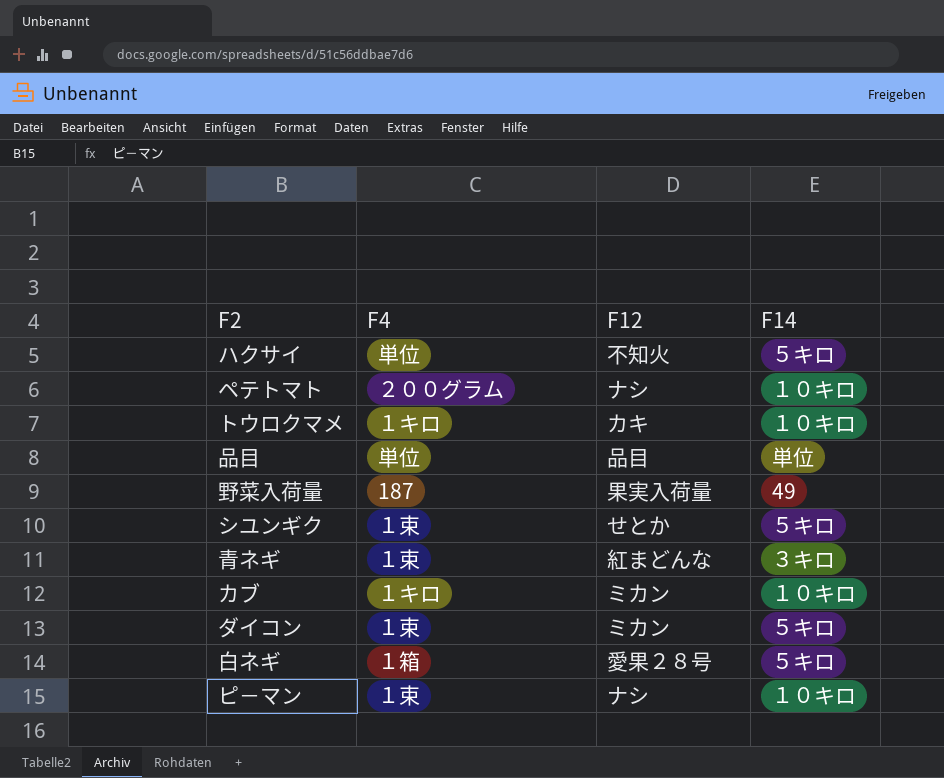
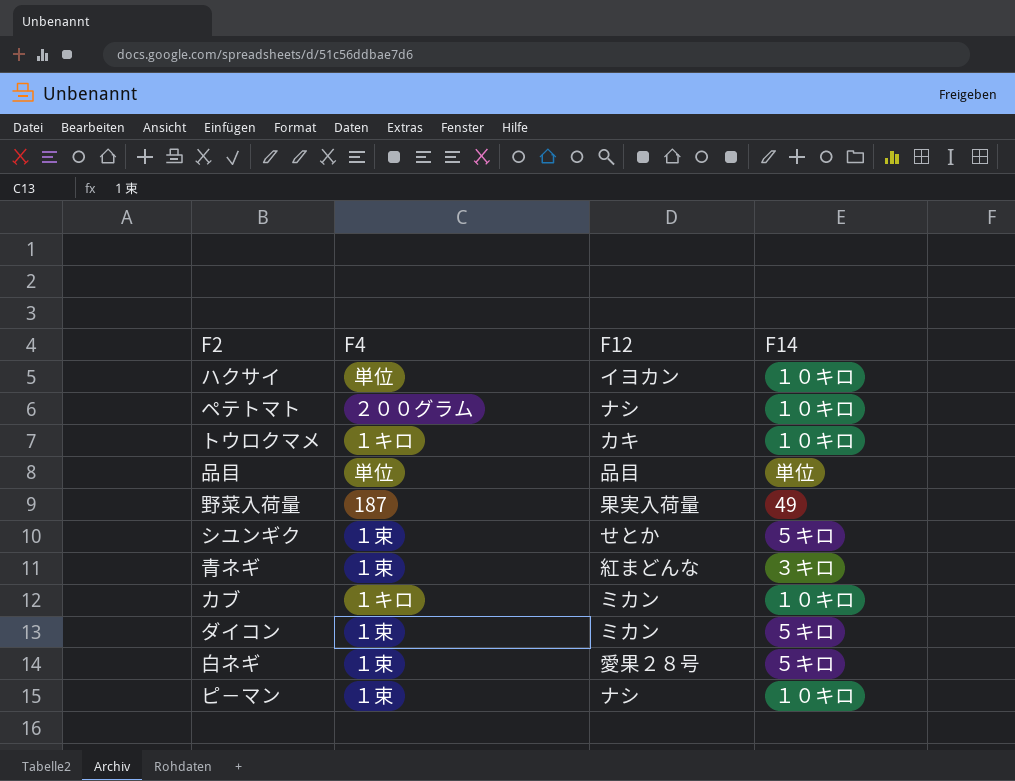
ハクサイ | F12: 不知火 -> イヨカン
ハクサイ | F14: ５キロ -> １０キロ
白ネギ | F4: １箱 -> １束

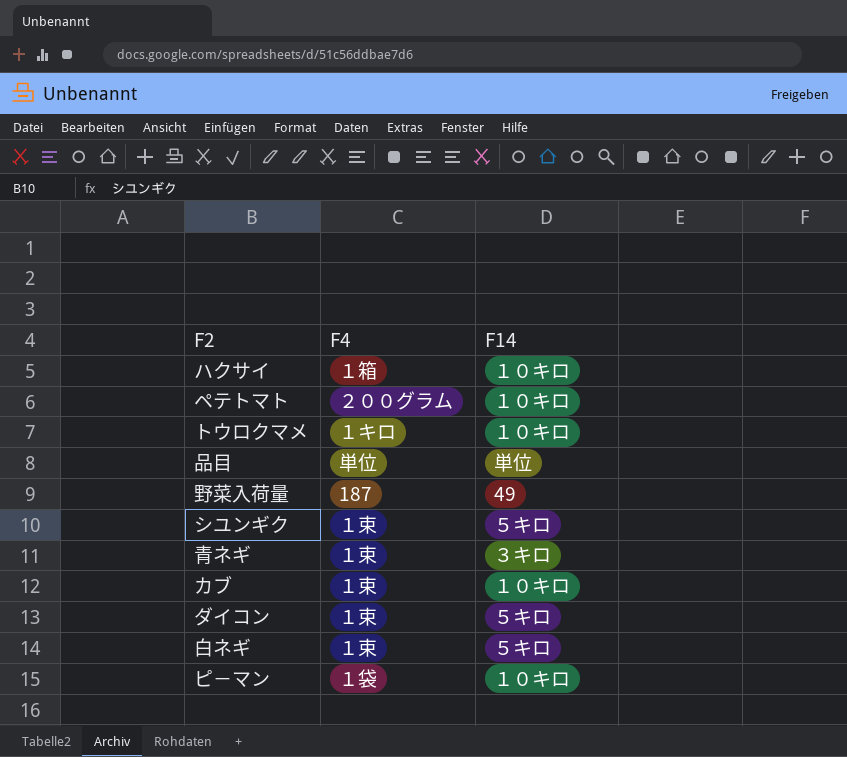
column F12 | position: 3 -> none
ハクサイ | F4: 単位 -> １箱
カブ | F4: １キロ -> １束
ピ－マン | F4: １束 -> １袋

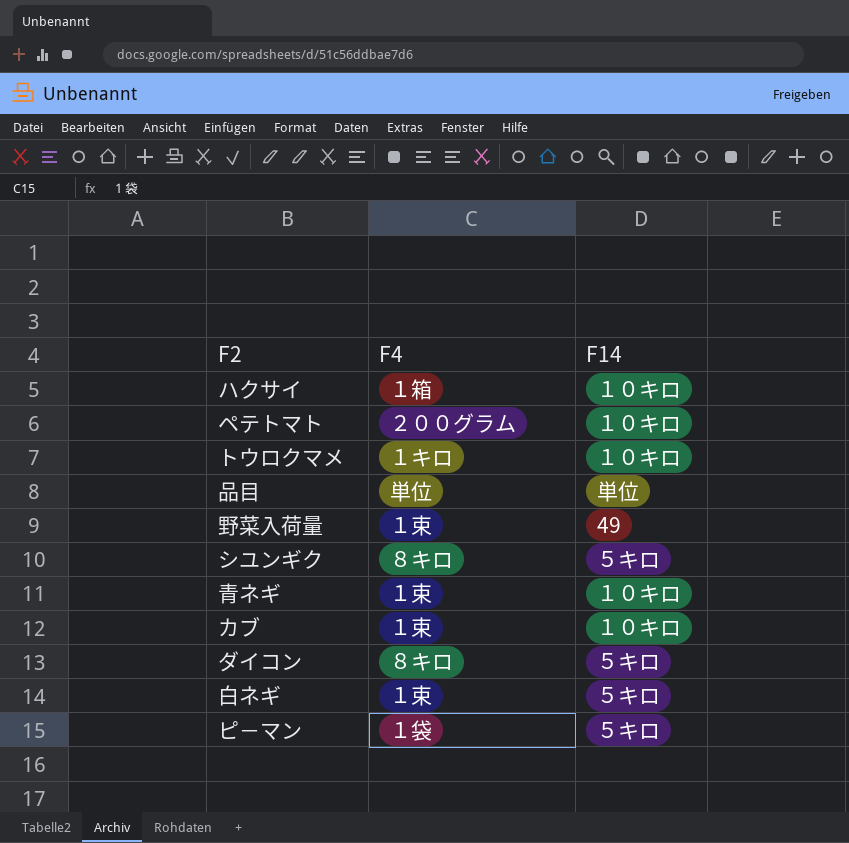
野菜入荷量 | F4: 187 -> １束
シユンギク | F4: １束 -> ８キロ
青ネギ | F14: ３キロ -> １０キロ
ダイコン | F4: １束 -> ８キロ
ピ－マン | F14: １０キロ -> ５キロ

